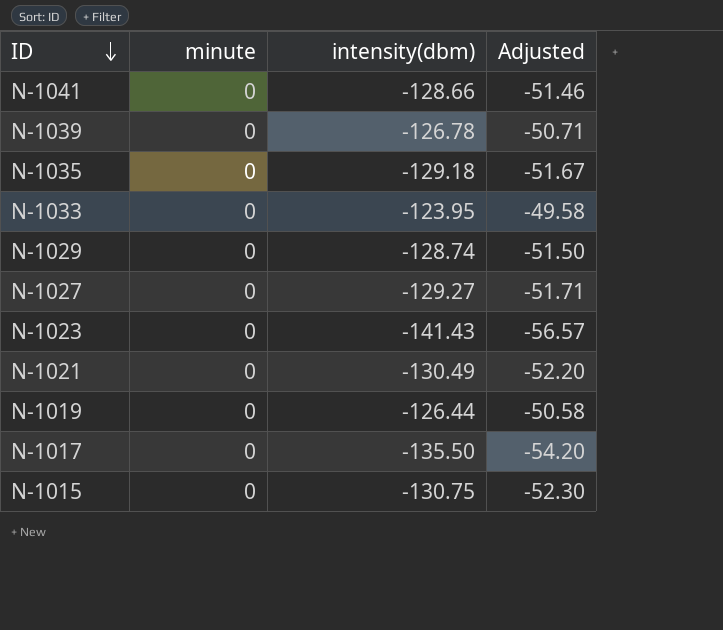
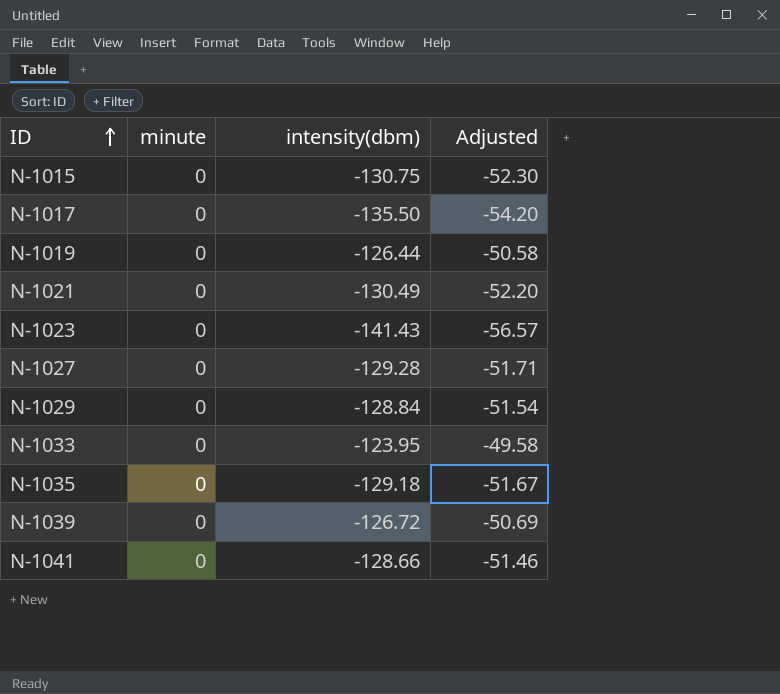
row order: ID descending -> ID ascending
N-1027 | intensity(dbm): -129.27 -> -129.28
N-1029 | intensity(dbm): -128.74 -> -128.84
N-1029 | Adjusted: -51.50 -> -51.54
N-1039 | intensity(dbm): -126.78 -> -126.72
N-1039 | Adjusted: -50.71 -> -50.69

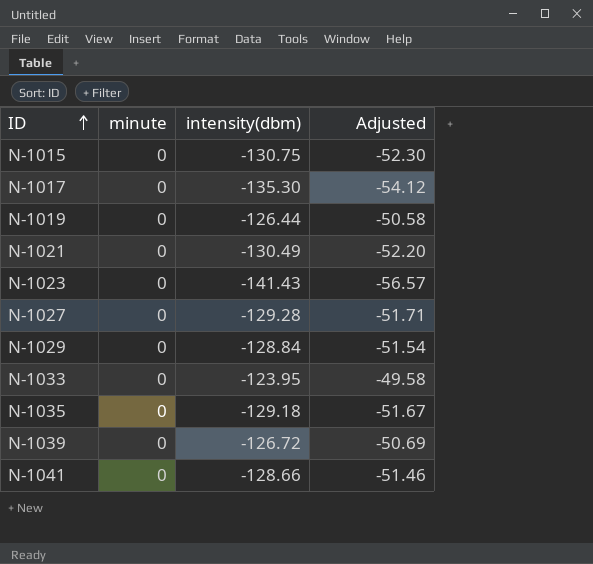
N-1017 | intensity(dbm): -135.50 -> -135.30
N-1017 | Adjusted: -54.20 -> -54.12

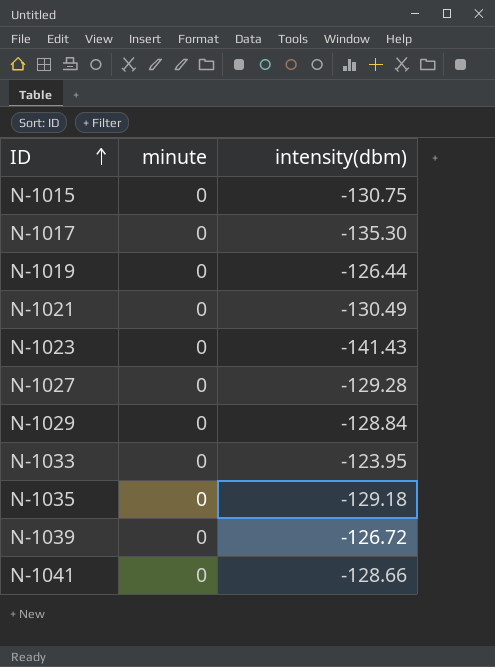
column Adjusted | formula: [intensity(dbm)] * 0.4 -> none

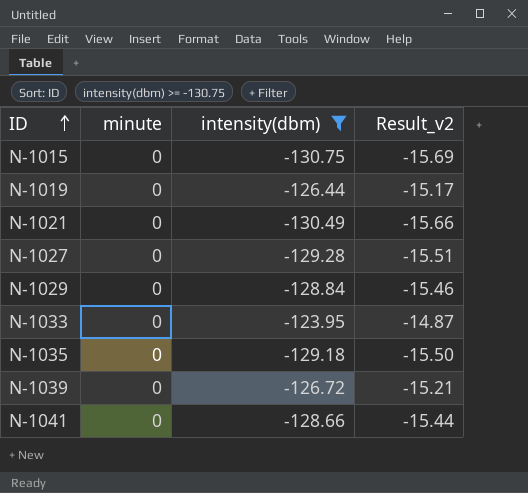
filter: none -> intensity(dbm) >= -130.75
column Result_v2 | formula: none -> [intensity(dbm)] * 0.12

